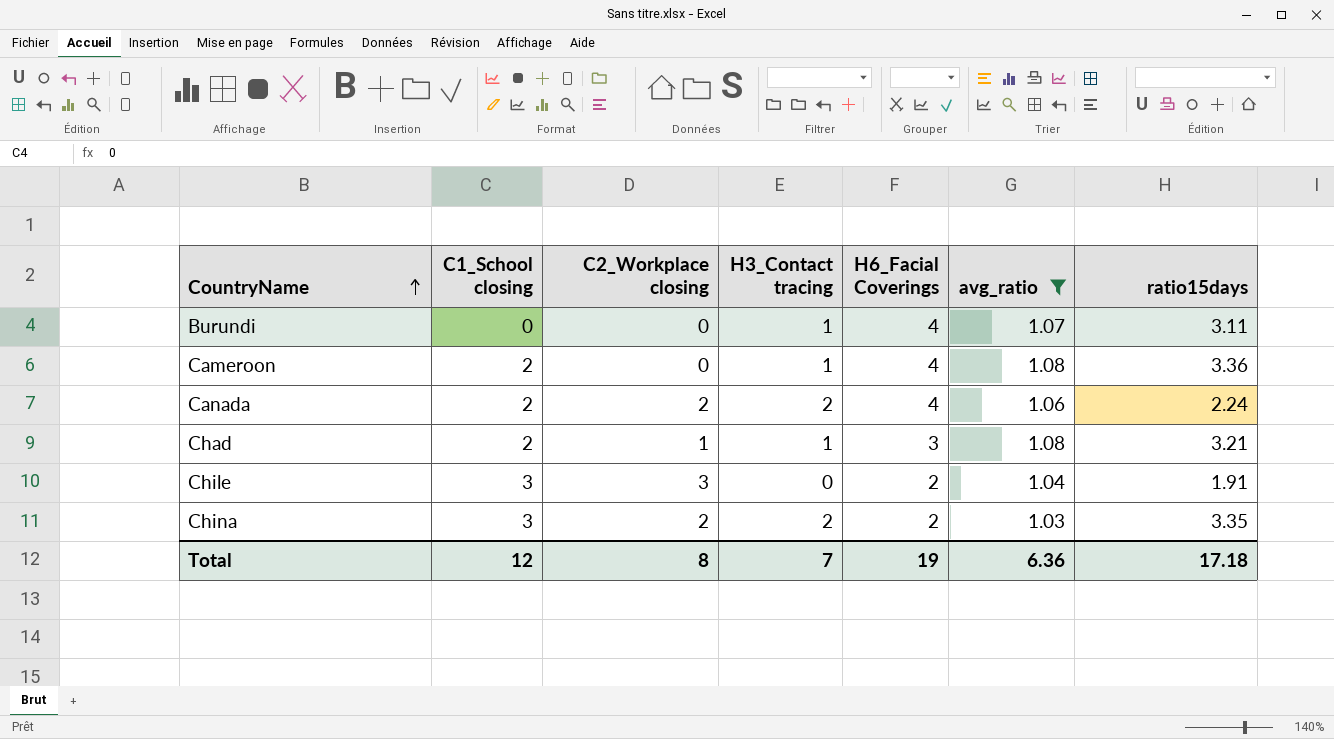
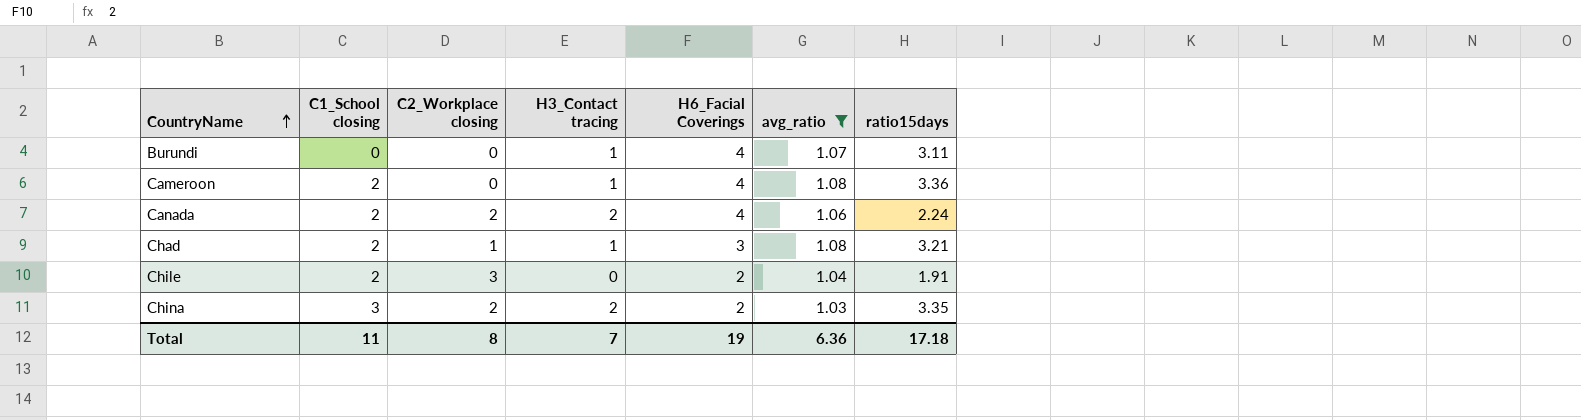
Chile | C1_School closing: 3 -> 2
Total | C1_School closing: 12 -> 11

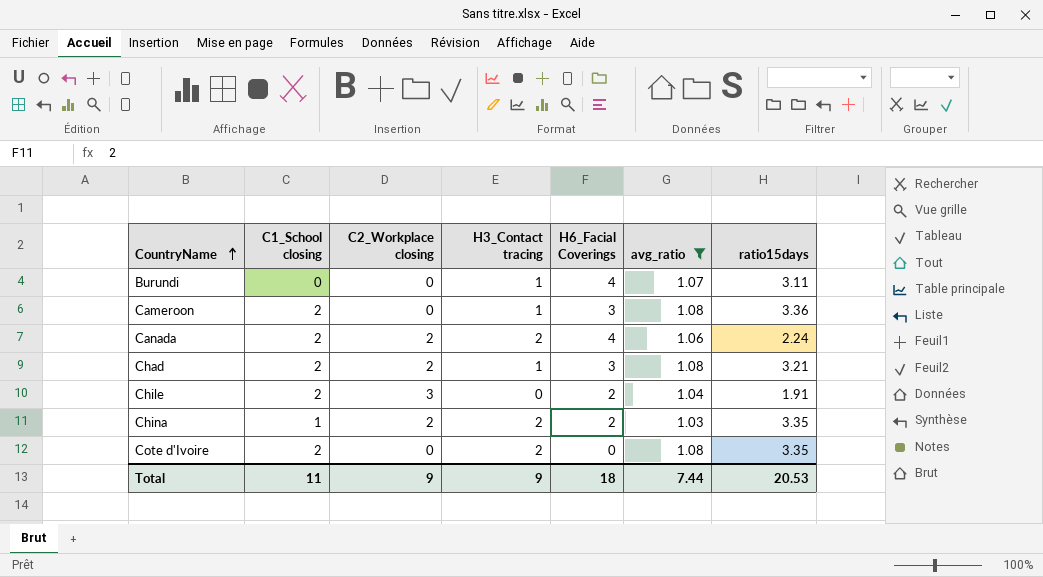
Cameroon | H6_Facial Coverings: 4 -> 3
Chad | C2_Workplace closing: 1 -> 2
China | C1_School closing: 3 -> 1
row Cote d'Ivoire: none -> 2 | 0 | 2 | 0 | 1.08 | 3.35
Total | C2_Workplace closing: 8 -> 9
Total | H3_Contact tracing: 7 -> 9
Total | H6_Facial Coverings: 19 -> 18
Total | avg_ratio: 6.36 -> 7.44
Total | ratio15days: 17.18 -> 20.53

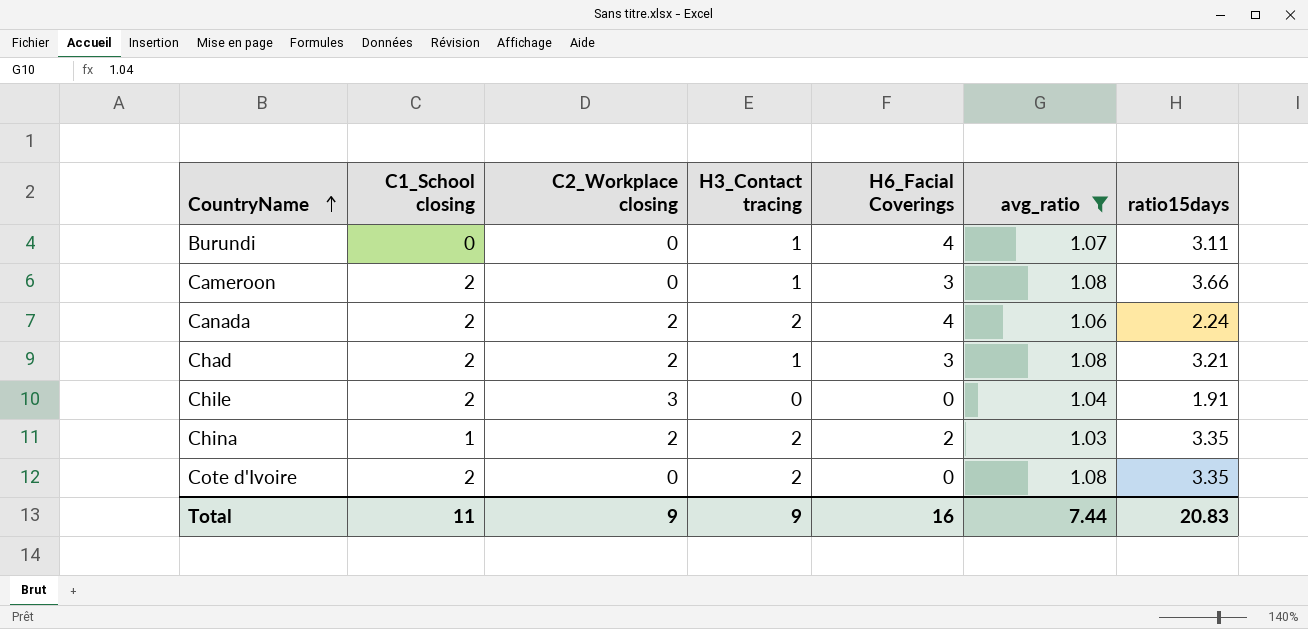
Cameroon | ratio15days: 3.36 -> 3.66
Chile | H6_Facial Coverings: 2 -> 0
Total | H6_Facial Coverings: 18 -> 16
Total | ratio15days: 20.53 -> 20.83

